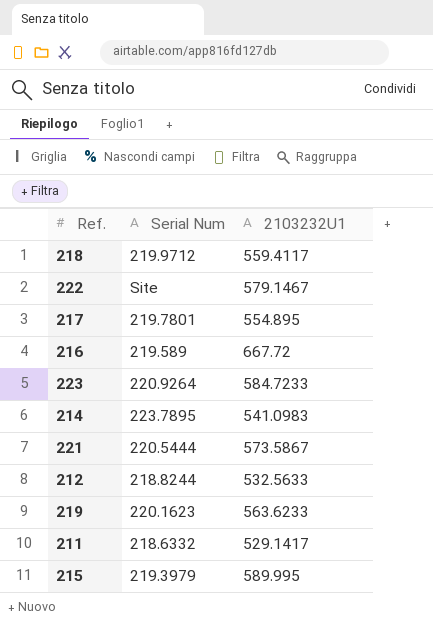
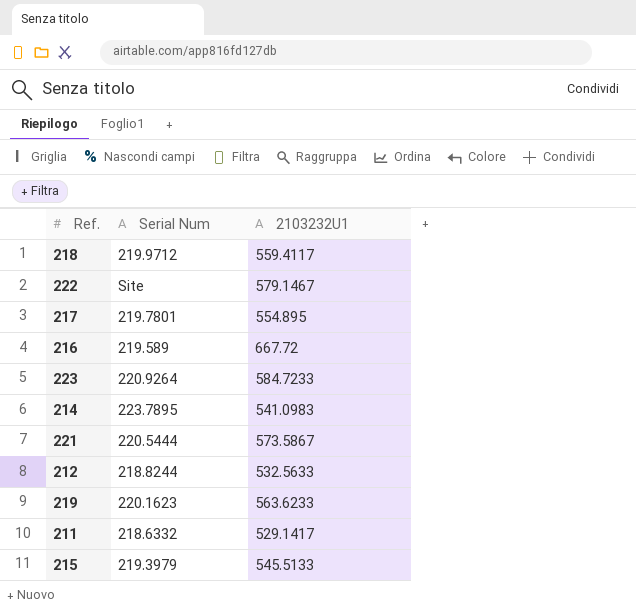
215 | 2103232U1: 589.995 -> 545.5133

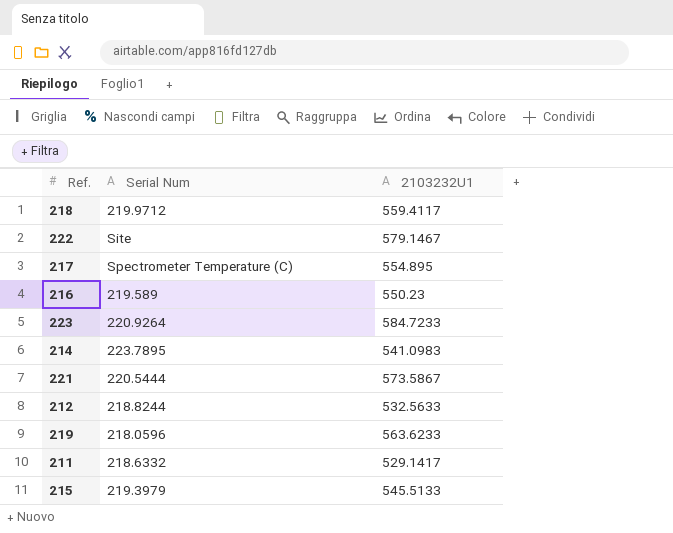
217 | Serial Num: 219.7801 -> Spectrometer Temperature (C)
216 | 2103232U1: 667.72 -> 550.23
219 | Serial Num: 220.1623 -> 218.0596

